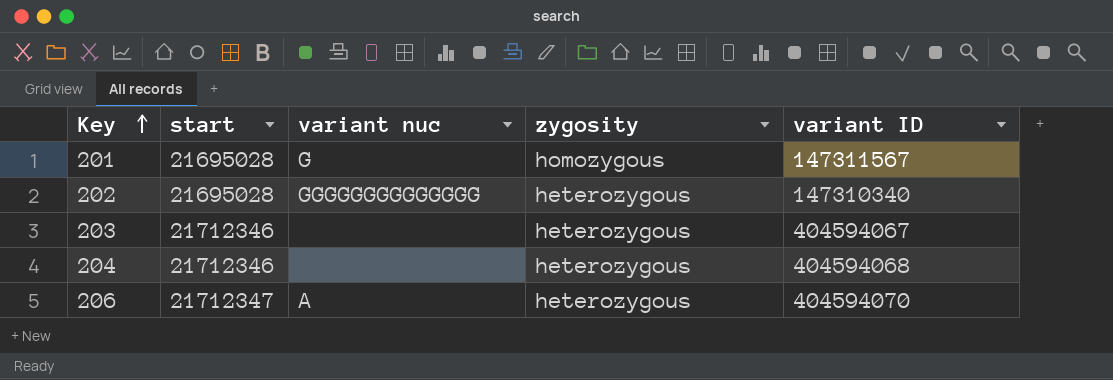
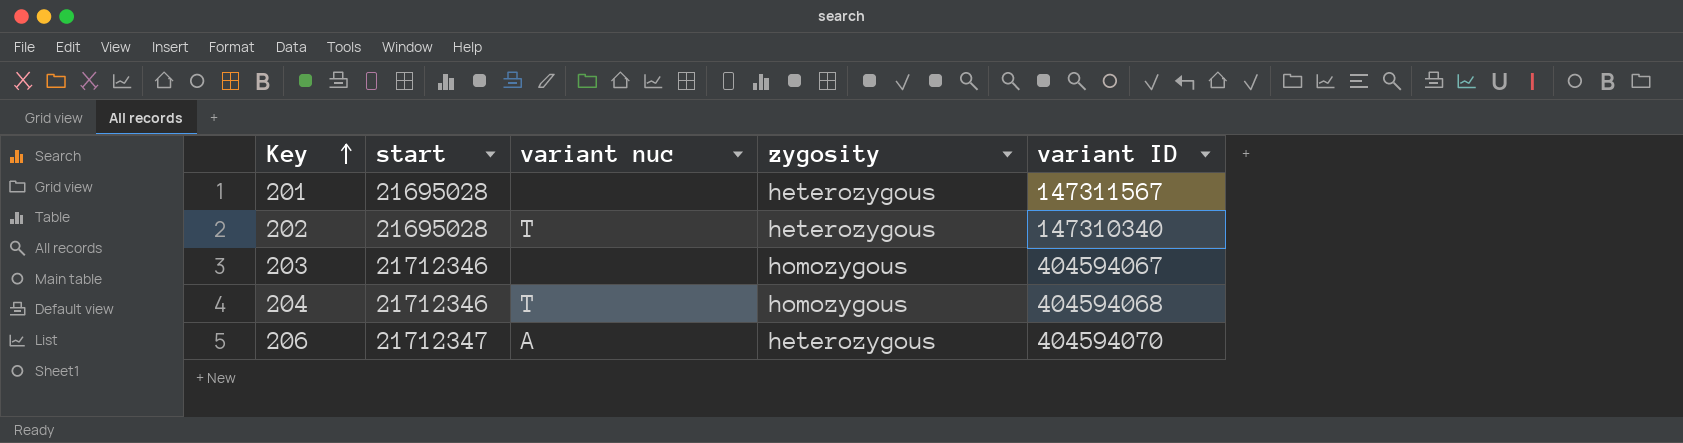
201 | variant nuc: G -> none
201 | zygosity: homozygous -> heterozygous
202 | variant nuc: GGGGGGGGGGGGGG -> T
203 | zygosity: heterozygous -> homozygous
204 | variant nuc: none -> T
204 | zygosity: heterozygous -> homozygous

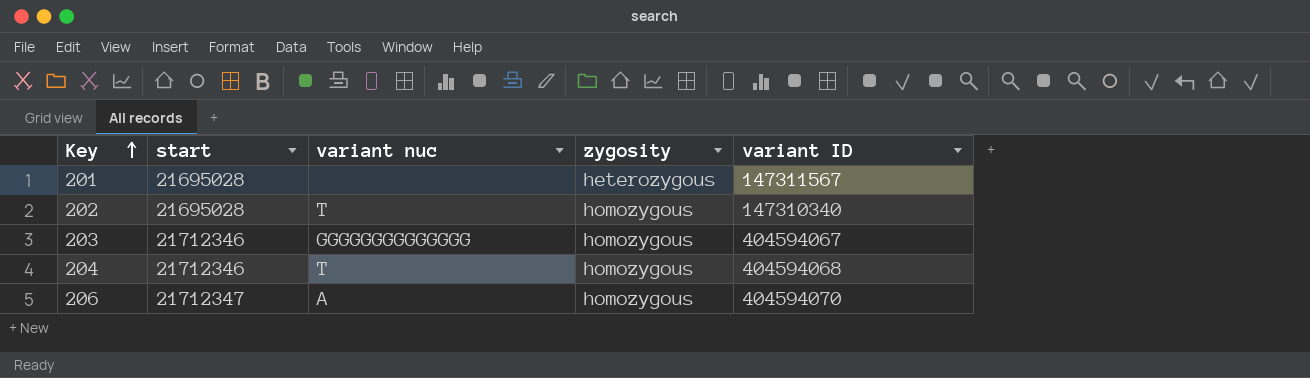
202 | zygosity: heterozygous -> homozygous
203 | variant nuc: none -> GGGGGGGGGGGGGG
206 | zygosity: heterozygous -> homozygous

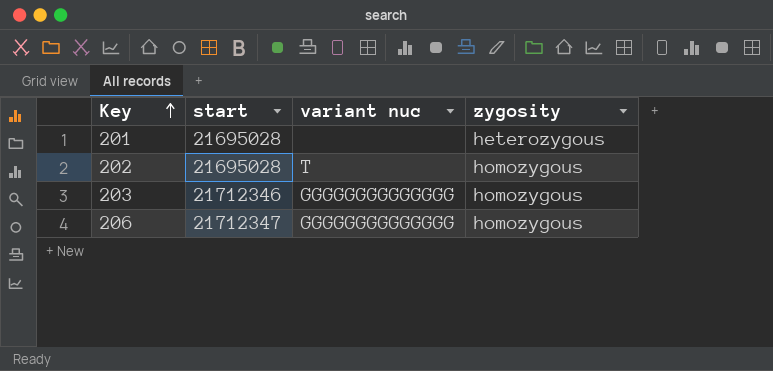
column variant ID | position: 5 -> none
row 204: 21712346 | T | homozygous | 404594068 -> none
206 | variant nuc: A -> GGGGGGGGGGGGGG

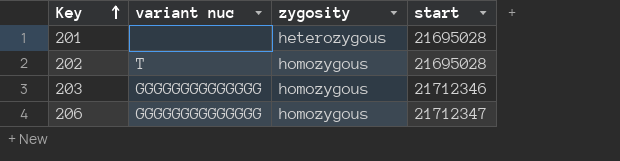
column start | position: 2 -> 4

